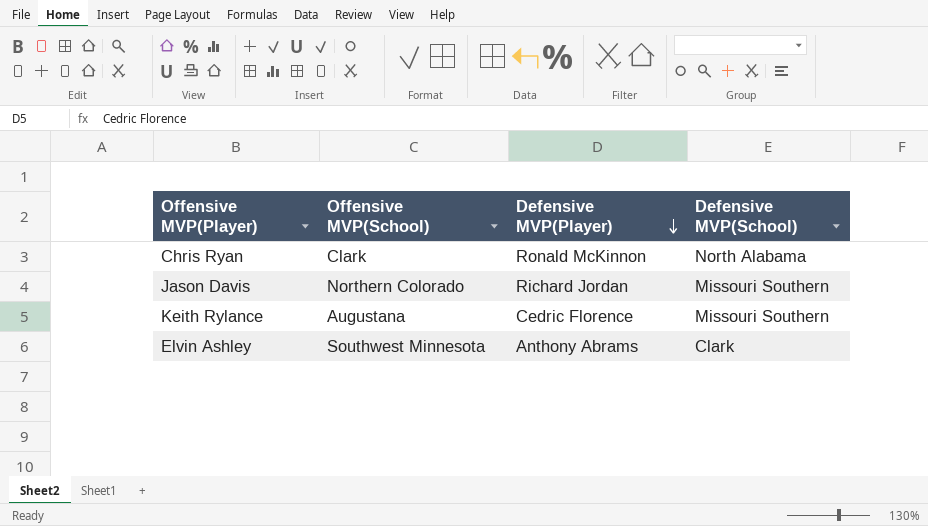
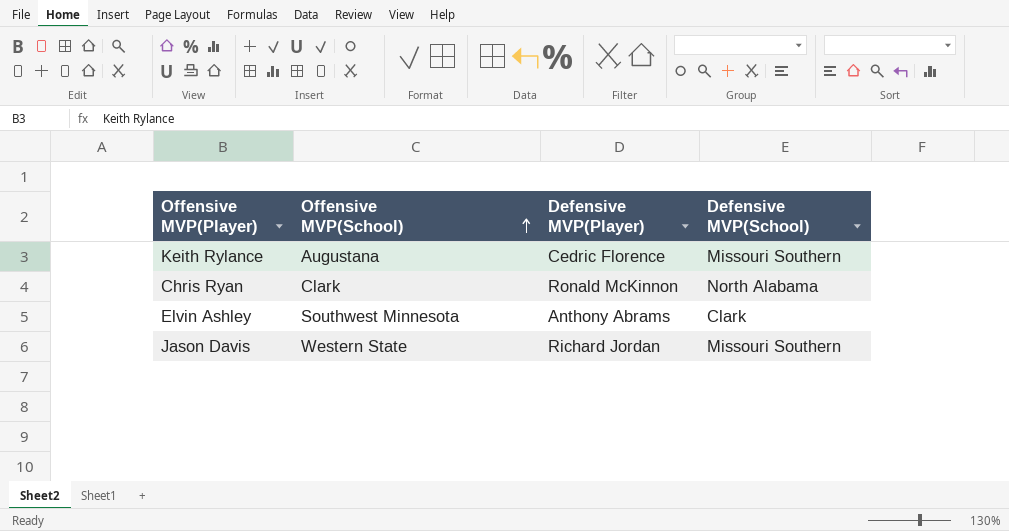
row order: Defensive MVP(Player) descending -> Offensive MVP(School) ascending
Jason Davis | Offensive MVP(School): Northern Colorado -> Western State

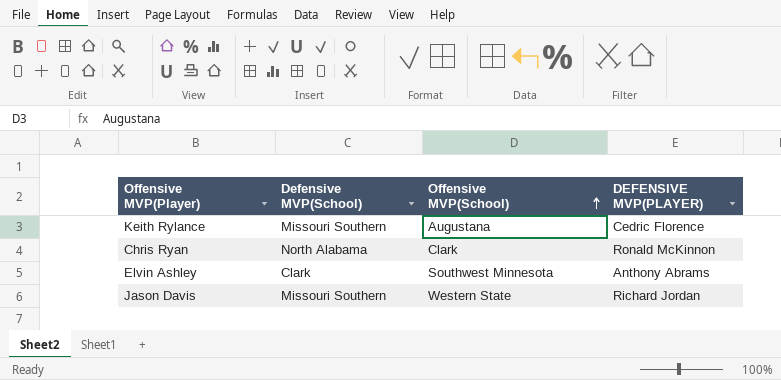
column Defensive MVP(School) | position: 4 -> 2
column name: Defensive MVP(Player) -> DEFENSIVE MVP(PLAYER)

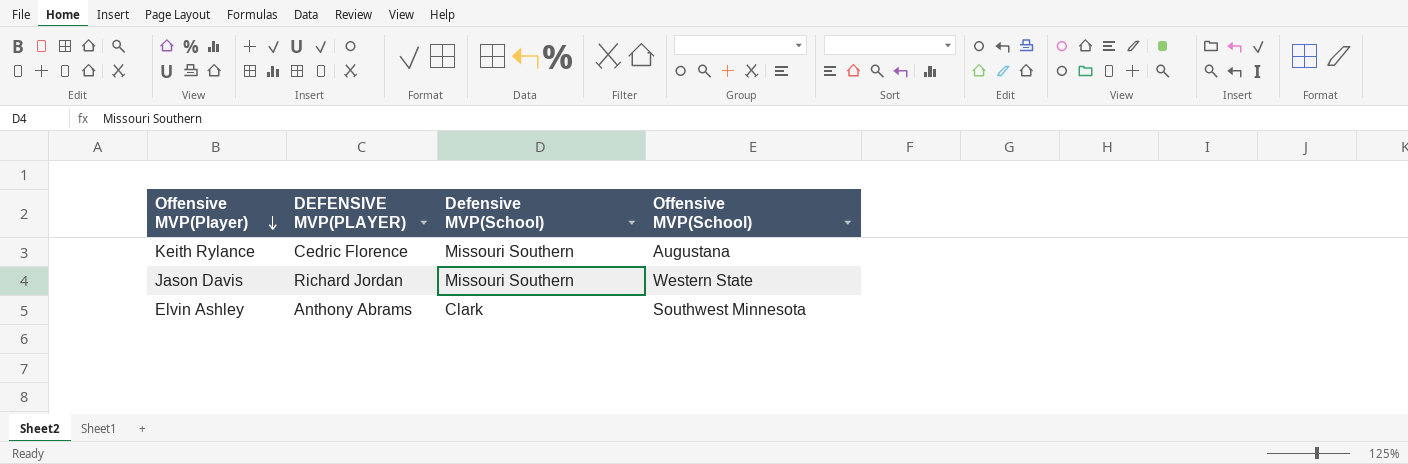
row order: Offensive MVP(School) ascending -> Offensive MVP(Player) descending
column DEFENSIVE MVP(PLAYER) | position: 4 -> 2
row Chris Ryan: North Alabama | Clark | Ronald McKinnon -> none

